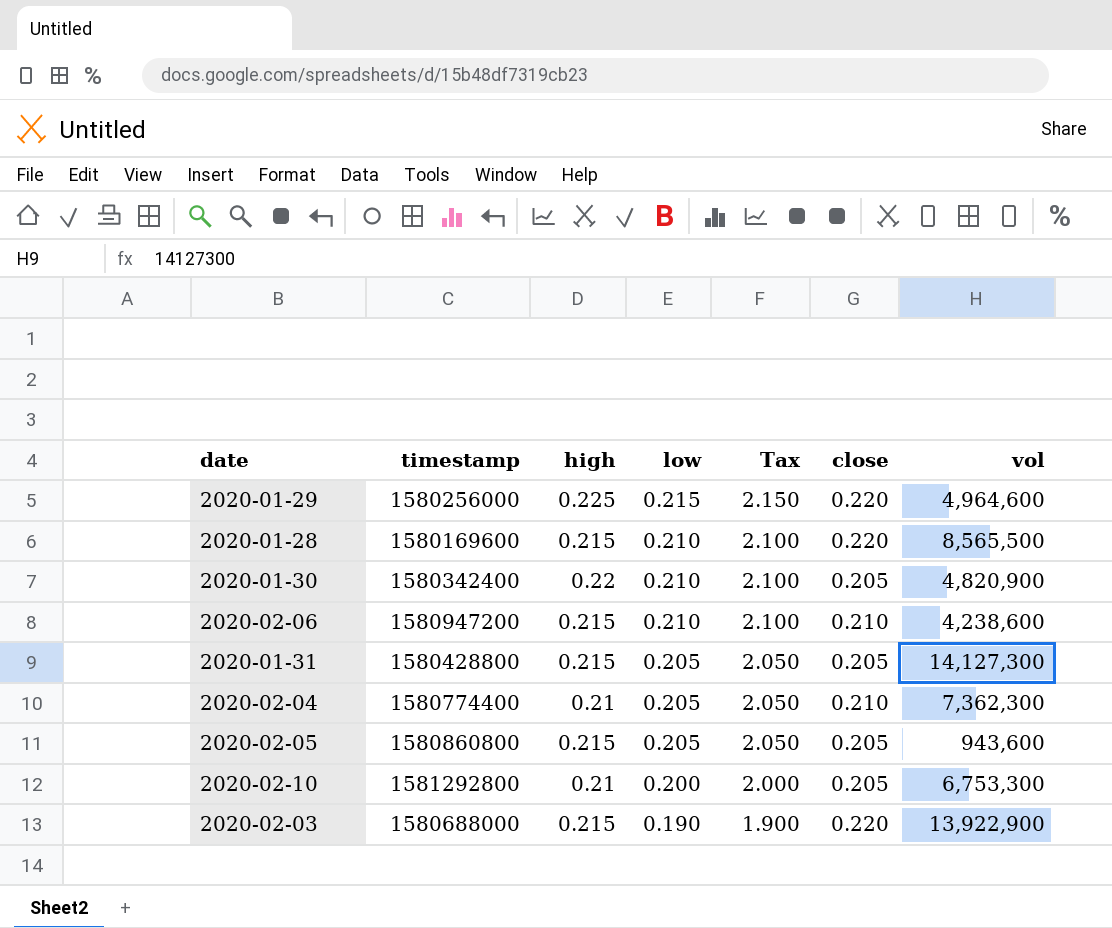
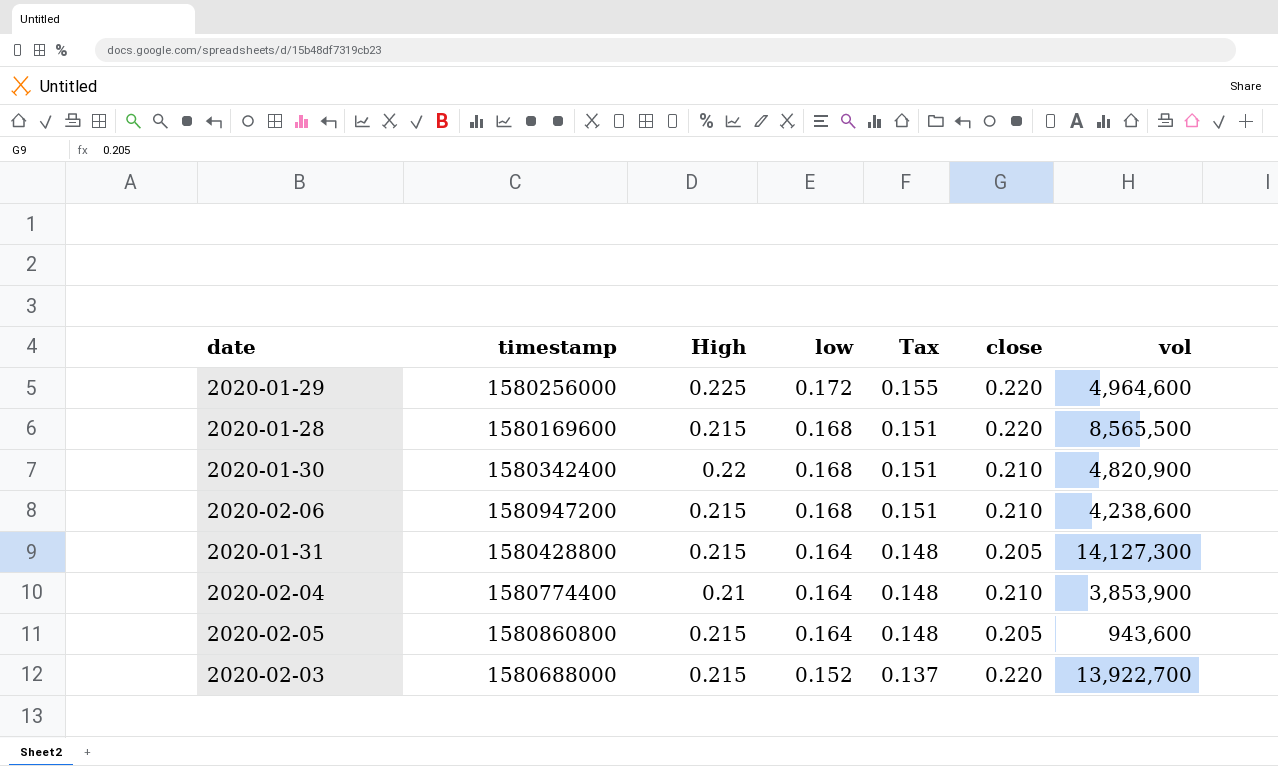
column name: high -> High
column Tax | formula: [low] * 10 -> [low] * 0.9
row 2020-02-10: 1581292800 | 0.21 | 0.200 | 2.000 | 0.205 | 6,753,300 -> none
2020-01-29 | low: 0.215 -> 0.172
2020-01-28 | low: 0.210 -> 0.168
2020-01-30 | low: 0.210 -> 0.168
2020-01-30 | close: 0.205 -> 0.210
2020-02-06 | low: 0.210 -> 0.168
2020-01-31 | low: 0.205 -> 0.164
2020-02-04 | low: 0.205 -> 0.164
2020-02-04 | vol: 7,362,300 -> 3,853,900
2020-02-05 | low: 0.205 -> 0.164
2020-02-03 | low: 0.190 -> 0.152
2020-02-03 | vol: 13,922,900 -> 13,922,700

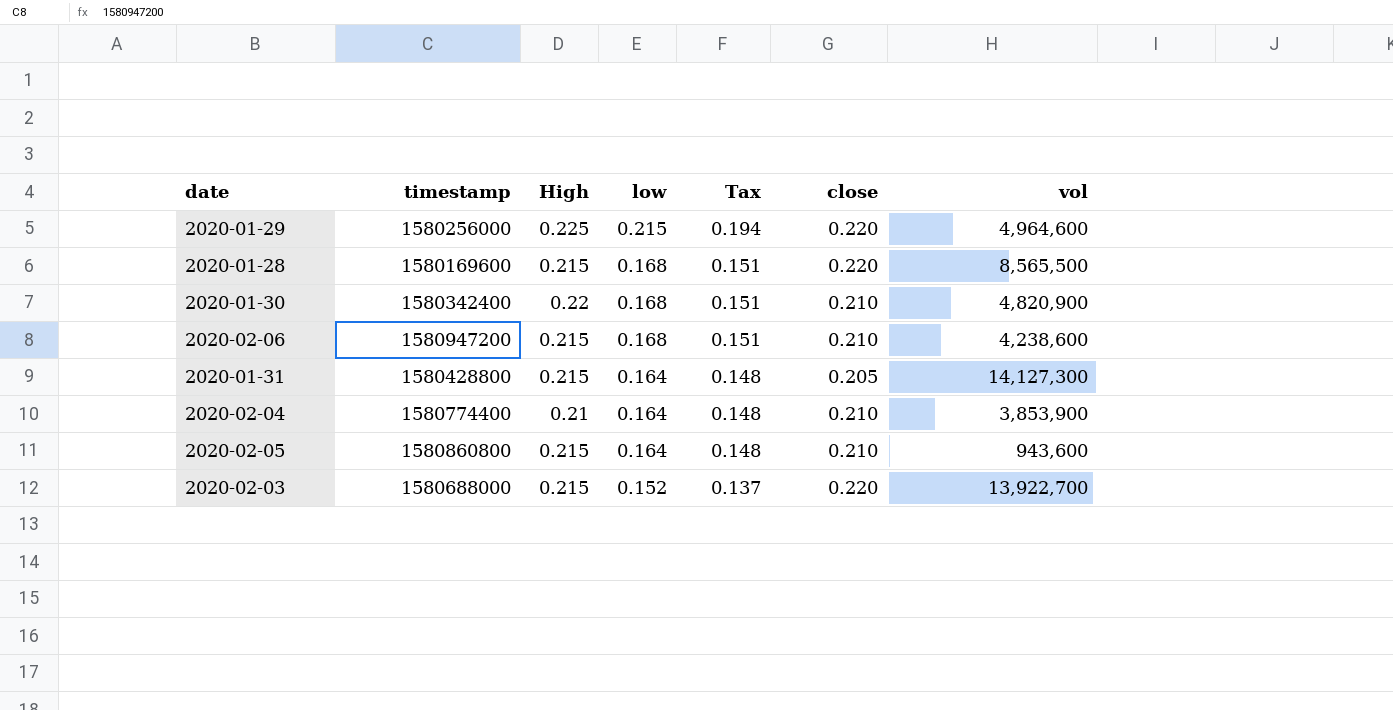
2020-01-29 | low: 0.172 -> 0.215
2020-01-29 | Tax: 0.155 -> 0.194
2020-02-05 | close: 0.205 -> 0.210

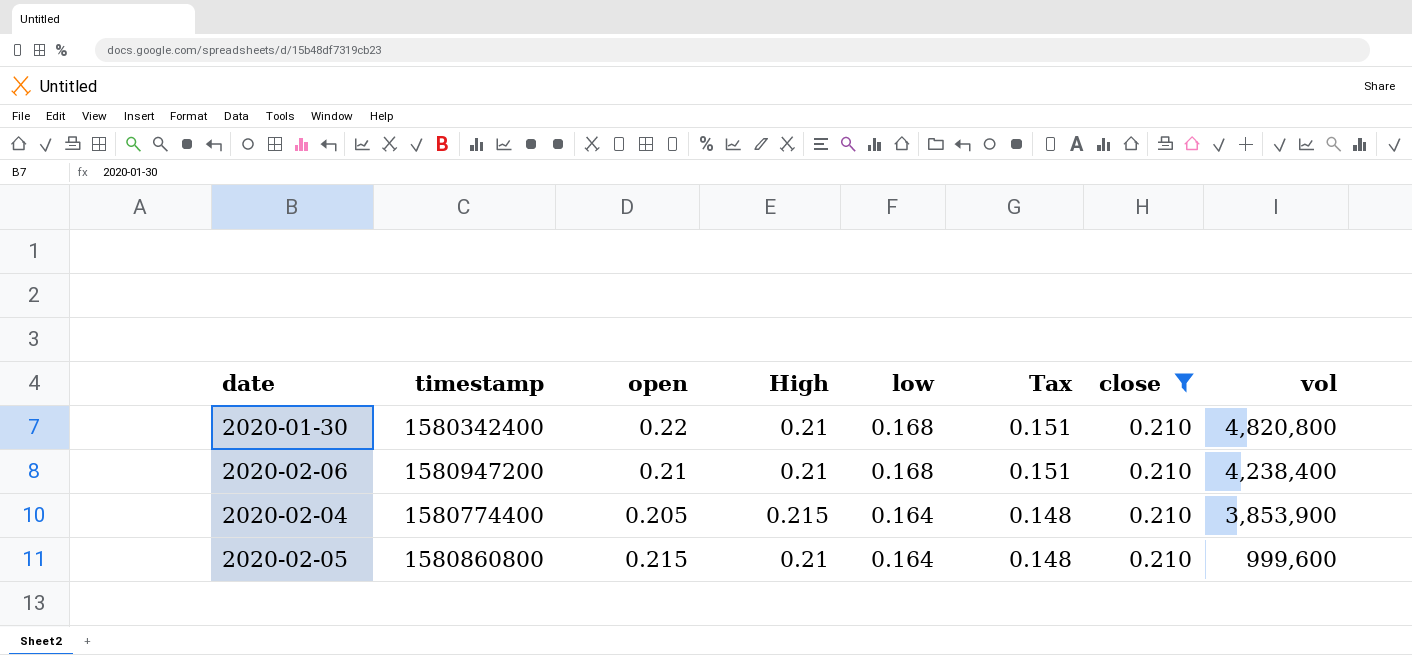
filter: none -> close = 0.210
column open | position: none -> 3
2020-01-30 | High: 0.22 -> 0.21
2020-01-30 | vol: 4,820,900 -> 4,820,800
2020-02-06 | High: 0.215 -> 0.21
2020-02-06 | vol: 4,238,600 -> 4,238,400
2020-02-04 | High: 0.21 -> 0.215
2020-02-05 | High: 0.215 -> 0.21
2020-02-05 | vol: 943,600 -> 999,600

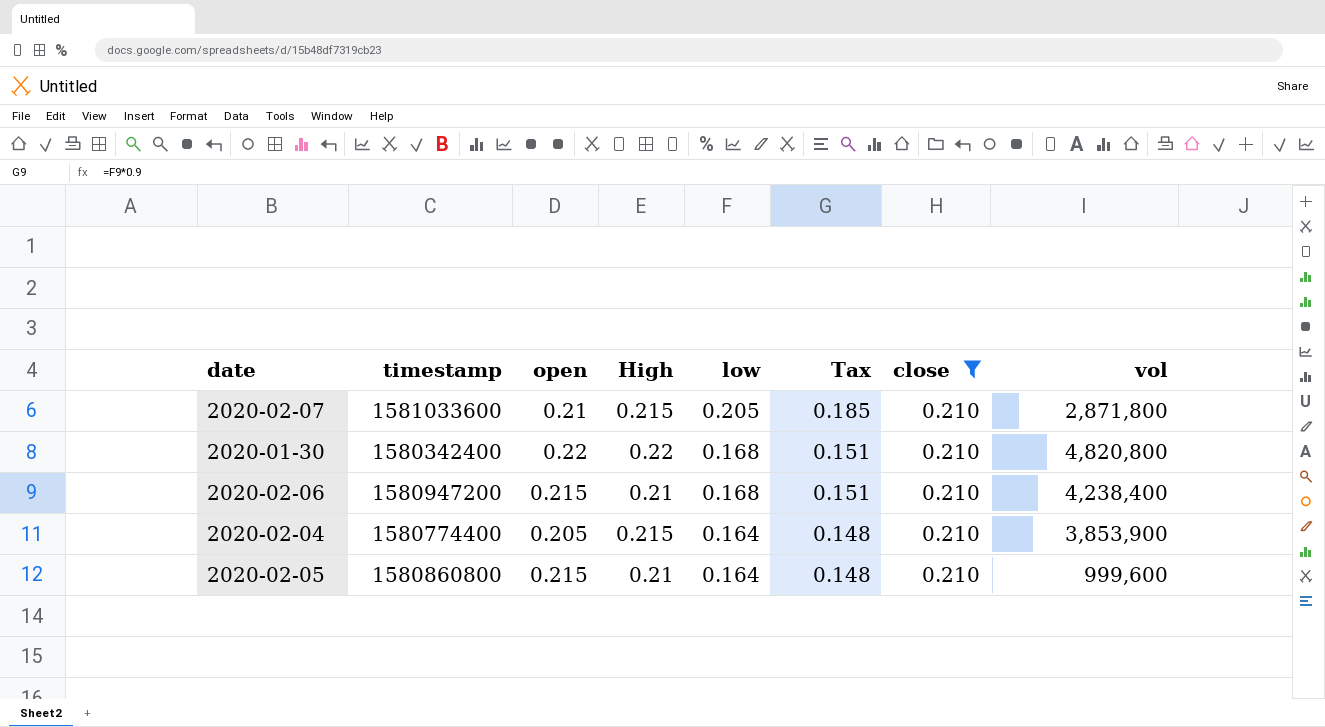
row 2020-02-07: none -> 1581033600 | 0.21 | 0.215 | 0.205 | 0.185 | 0.210 | 2,871,800
2020-01-30 | High: 0.21 -> 0.22
2020-02-06 | open: 0.21 -> 0.215

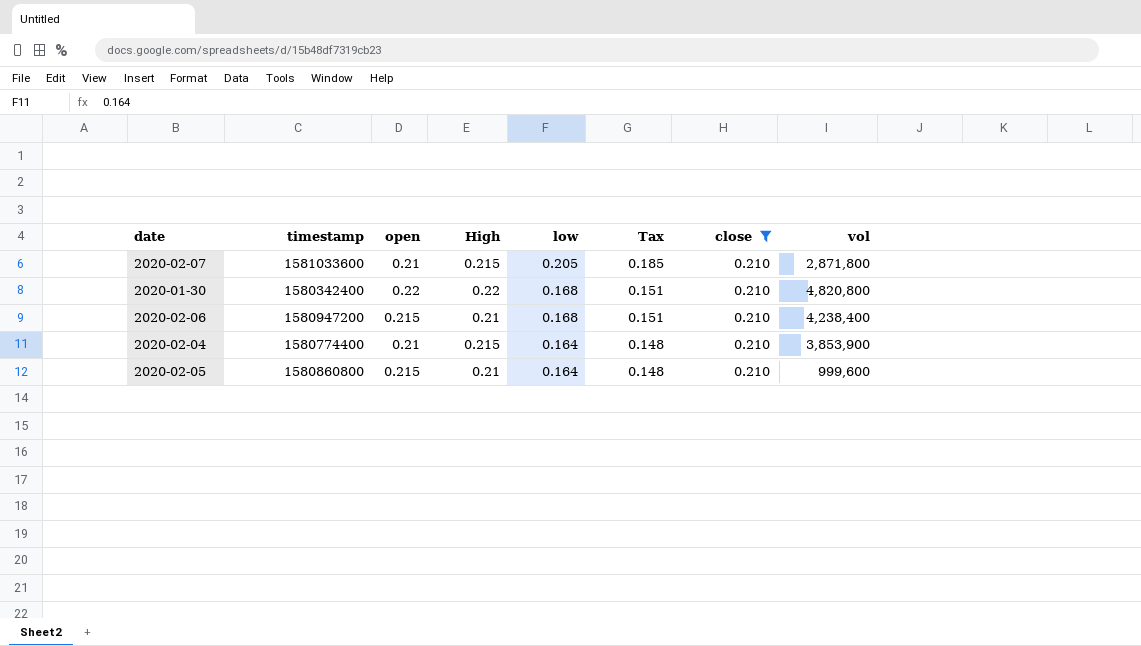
2020-02-04 | open: 0.205 -> 0.21

